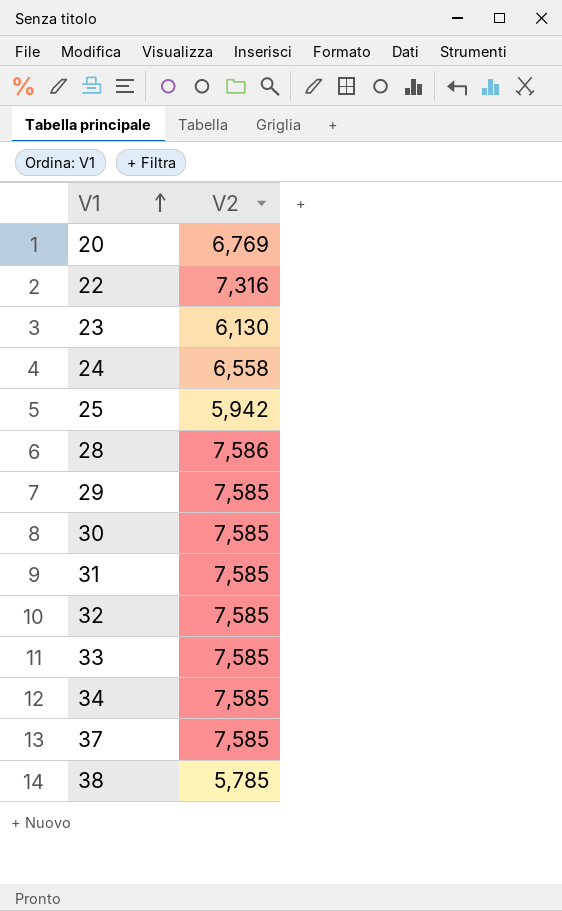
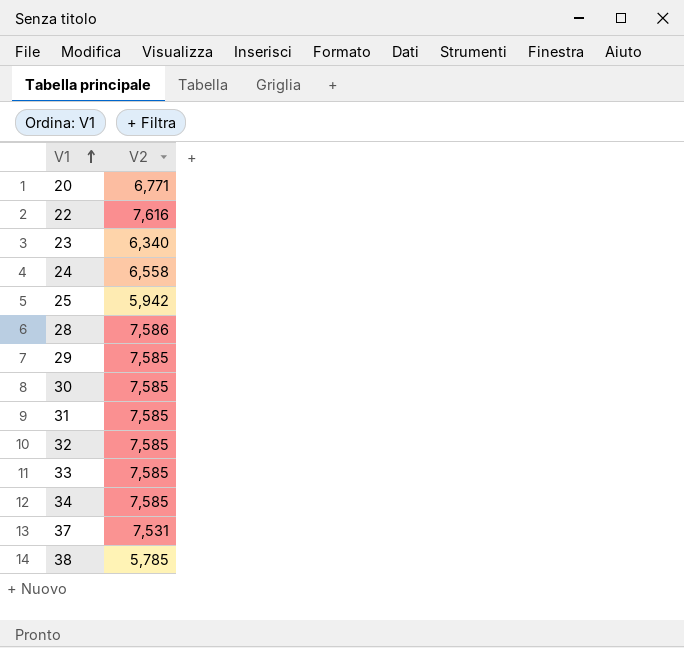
20 | V2: 6,769 -> 6,771
22 | V2: 7,316 -> 7,616
23 | V2: 6,130 -> 6,340
37 | V2: 7,585 -> 7,531

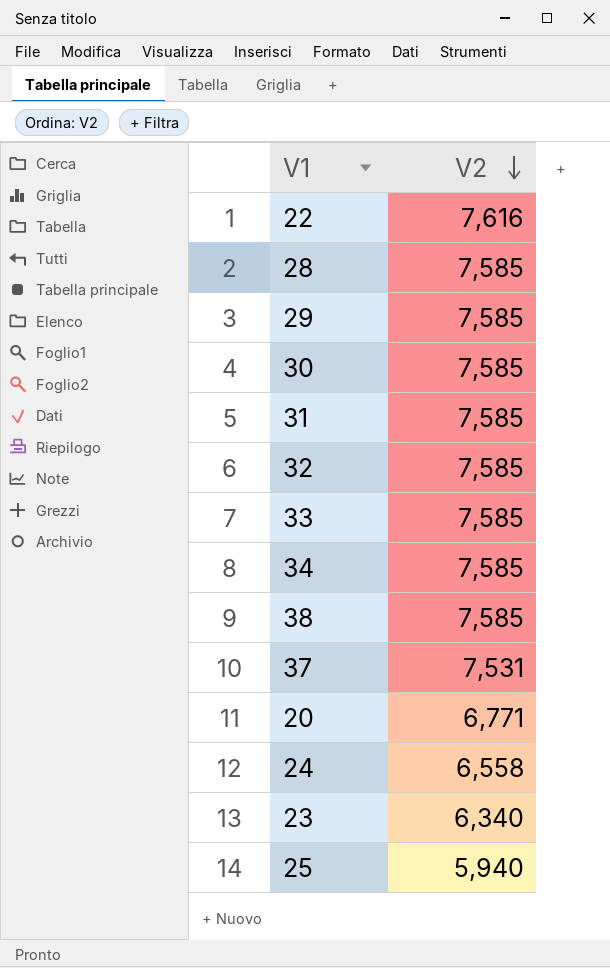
row order: V1 ascending -> V2 descending
28 | V2: 7,586 -> 7,585
38 | V2: 5,785 -> 7,585
25 | V2: 5,942 -> 5,940

